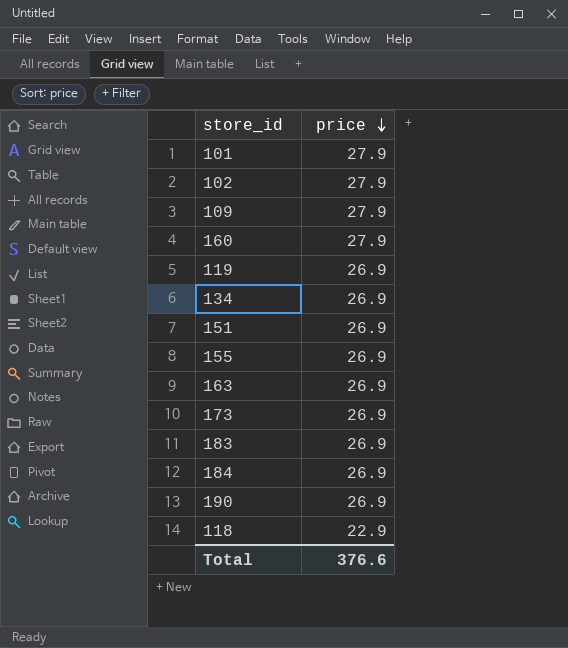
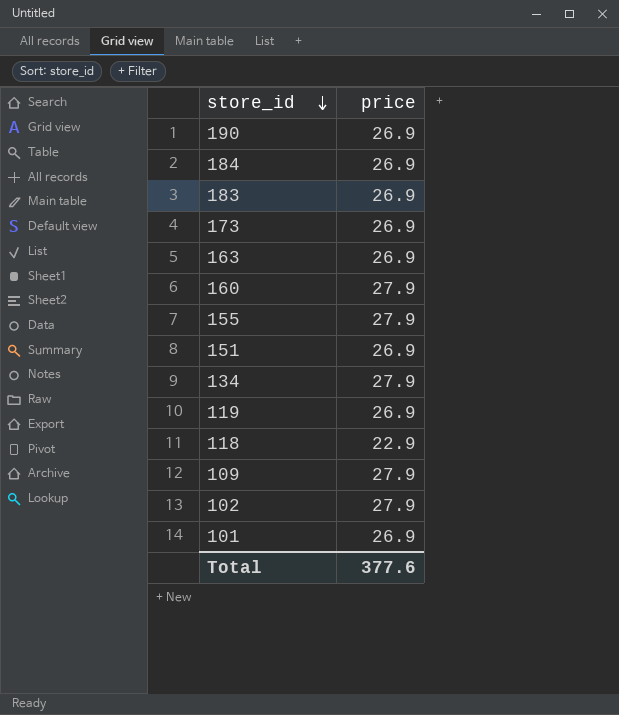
row order: price descending -> store_id descending
155 | price: 26.9 -> 27.9
134 | price: 26.9 -> 27.9
101 | price: 27.9 -> 26.9
Total | price: 376.6 -> 377.6

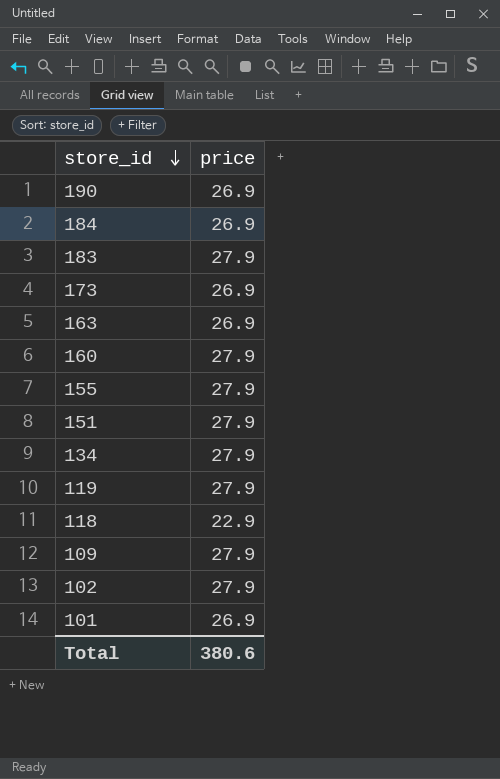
183 | price: 26.9 -> 27.9
151 | price: 26.9 -> 27.9
119 | price: 26.9 -> 27.9
Total | price: 377.6 -> 380.6

